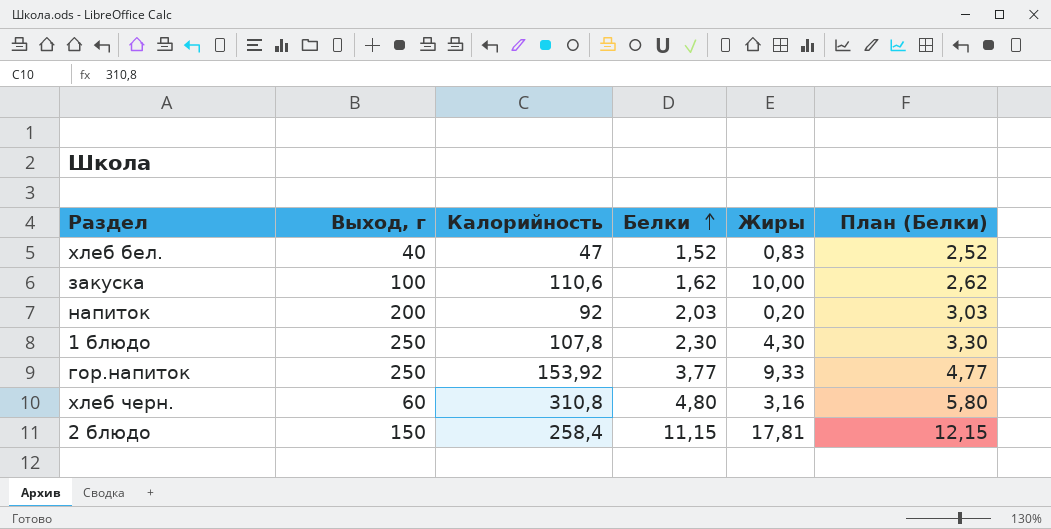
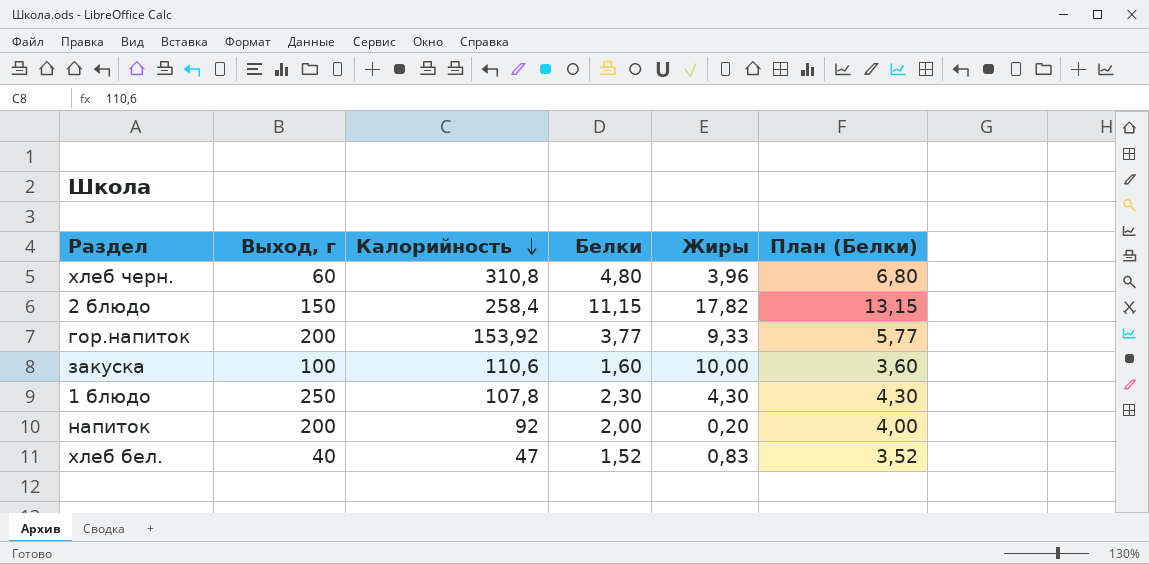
row order: Белки ascending -> Калорийность descending
column План (Белки) | formula: [Белки] + 1 -> [Белки] + 2
хлеб черн. | Жиры: 3,16 -> 3,96
2 блюдо | Жиры: 17,81 -> 17,82
гор.напиток | Выход, г: 250 -> 200
закуска | Белки: 1,62 -> 1,60
напиток | Белки: 2,03 -> 2,00

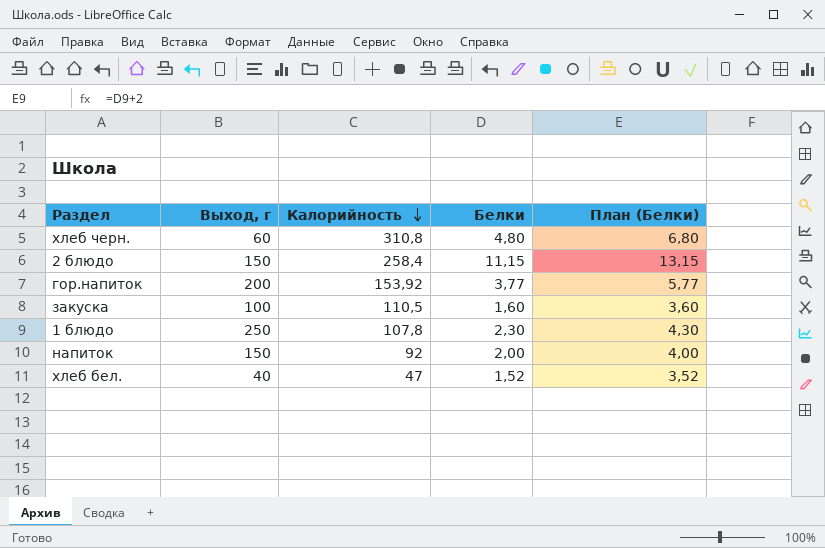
column Жиры | position: 5 -> none
закуска | Калорийность: 110,6 -> 110,5
напиток | Выход, г: 200 -> 150

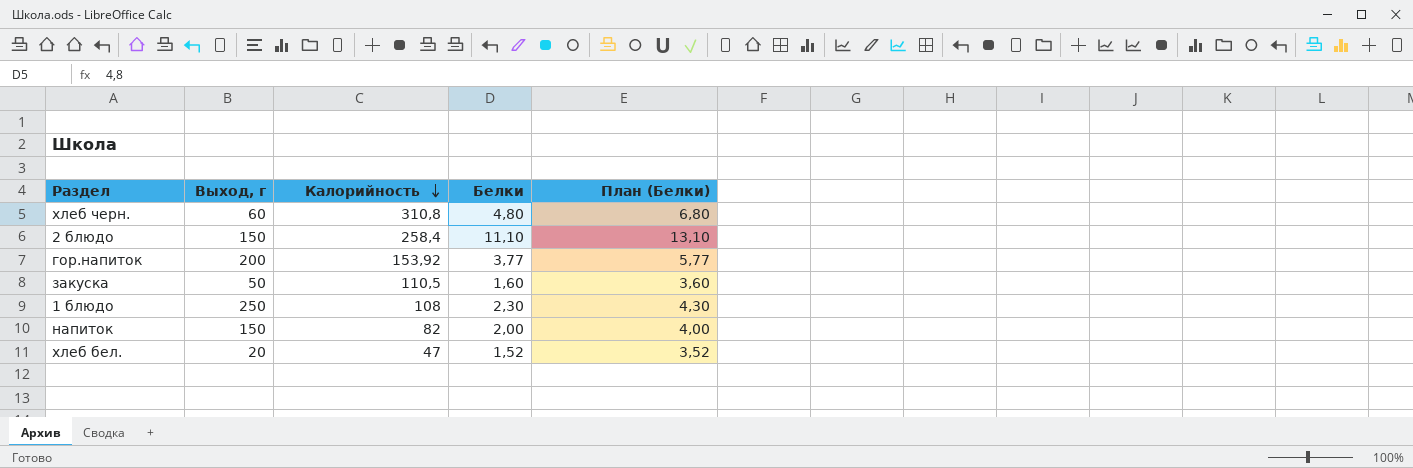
2 блюдо | Белки: 11,15 -> 11,10
2 блюдо | План (Белки): 13,15 -> 13,10
закуска | Выход, г: 100 -> 50
1 блюдо | Калорийность: 107,8 -> 108
напиток | Калорийность: 92 -> 82
хлеб бел. | Выход, г: 40 -> 20

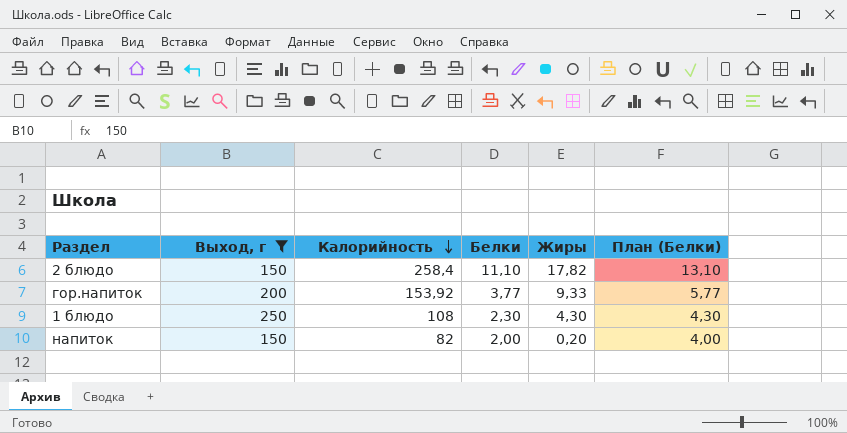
filter: none -> Выход, г >= 150
column Жиры | position: none -> 5

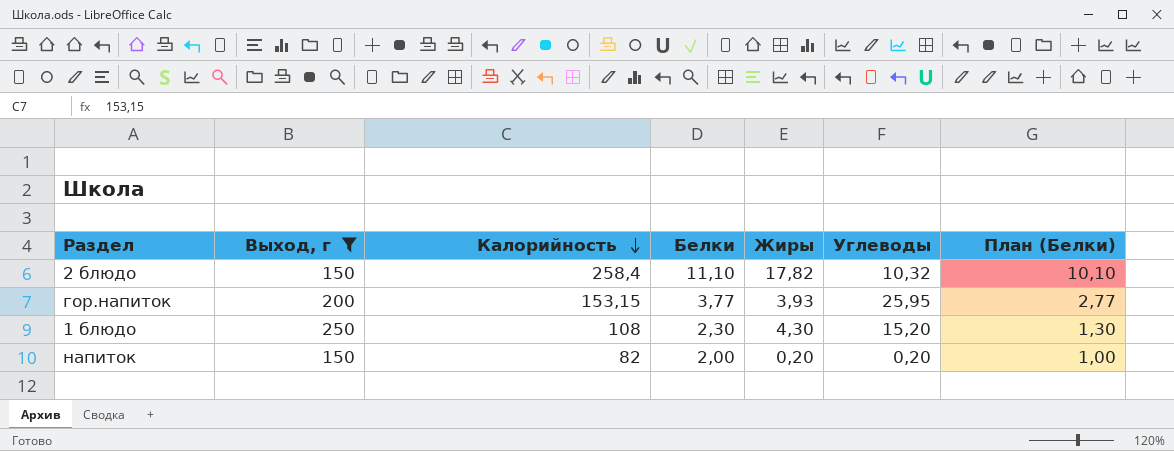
column Углеводы | position: none -> 6
column План (Белки) | formula: [Белки] + 2 -> [Белки] - 1
гор.напиток | Калорийность: 153,92 -> 153,15
гор.напиток | Жиры: 9,33 -> 3,93

